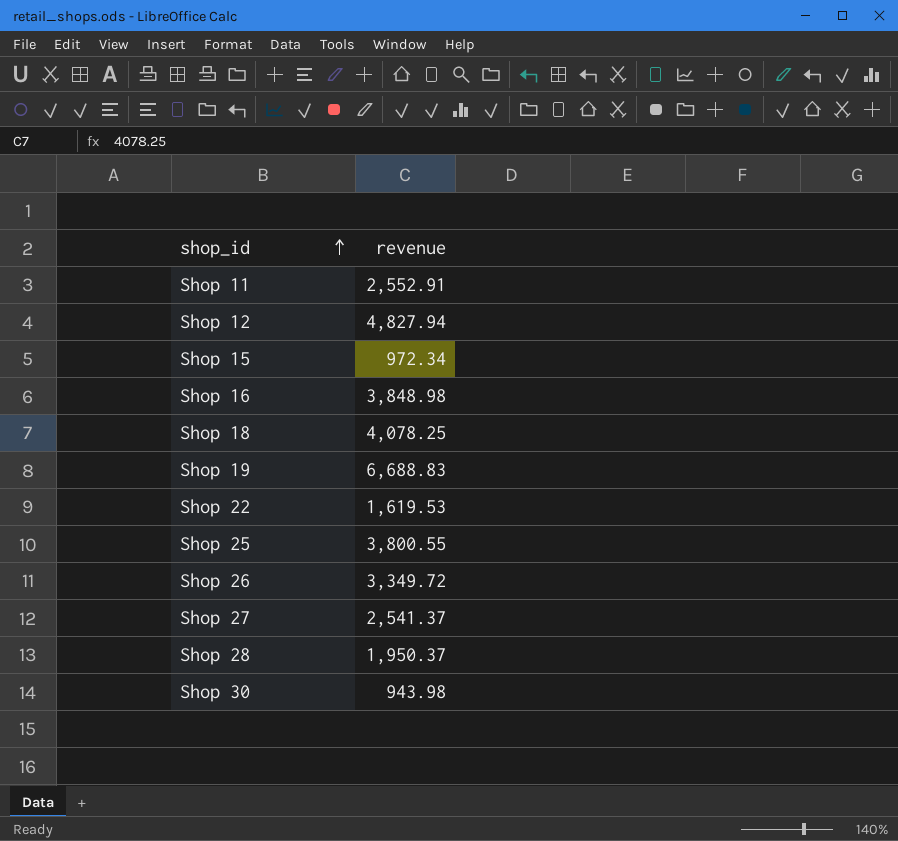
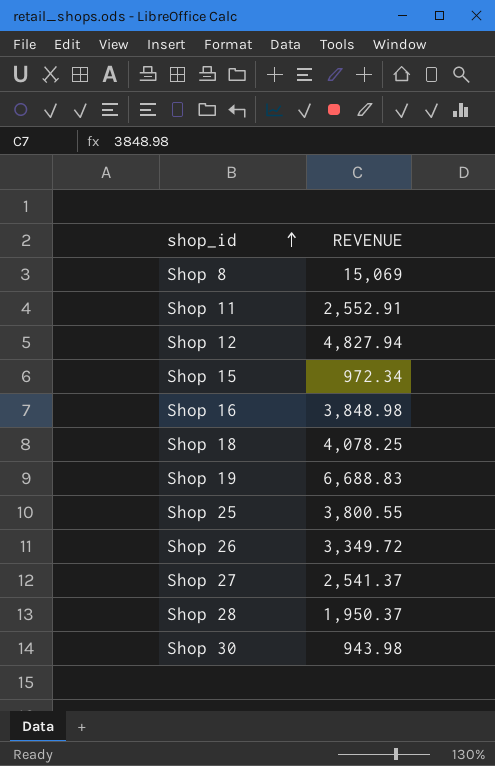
column name: revenue -> REVENUE
row Shop 22: 1,619.53 -> none
row Shop 8: none -> 15,069

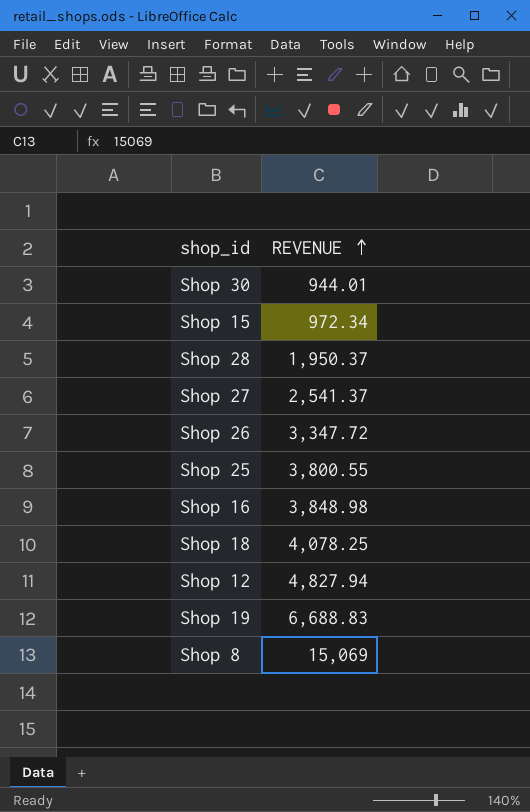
row order: shop_id ascending -> REVENUE ascending
row Shop 11: 2,552.91 -> none
Shop 30 | REVENUE: 943.98 -> 944.01
Shop 26 | REVENUE: 3,349.72 -> 3,347.72

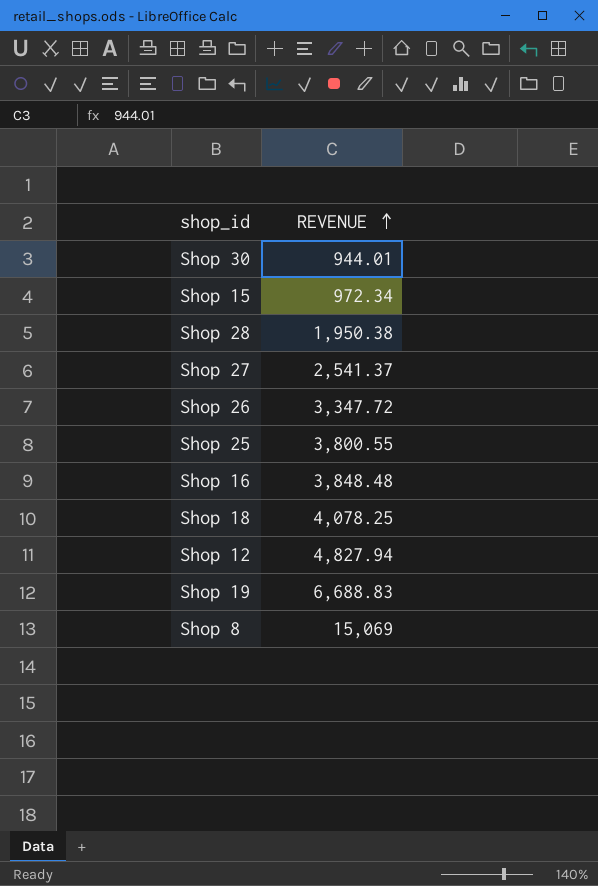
Shop 28 | REVENUE: 1,950.37 -> 1,950.38
Shop 16 | REVENUE: 3,848.98 -> 3,848.48

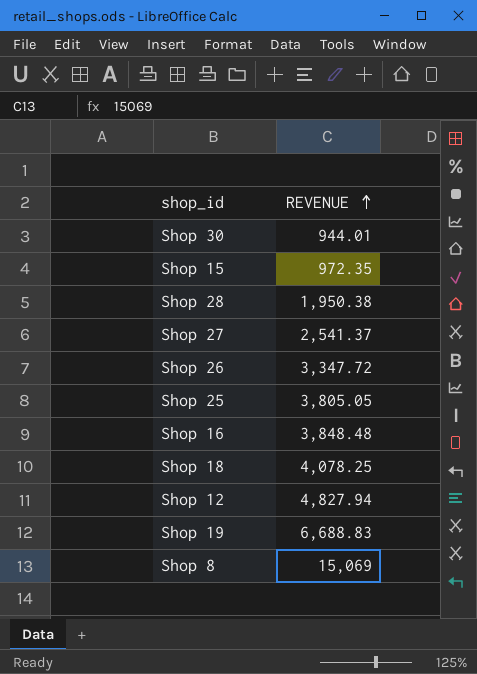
Shop 15 | REVENUE: 972.34 -> 972.35
Shop 25 | REVENUE: 3,800.55 -> 3,805.05

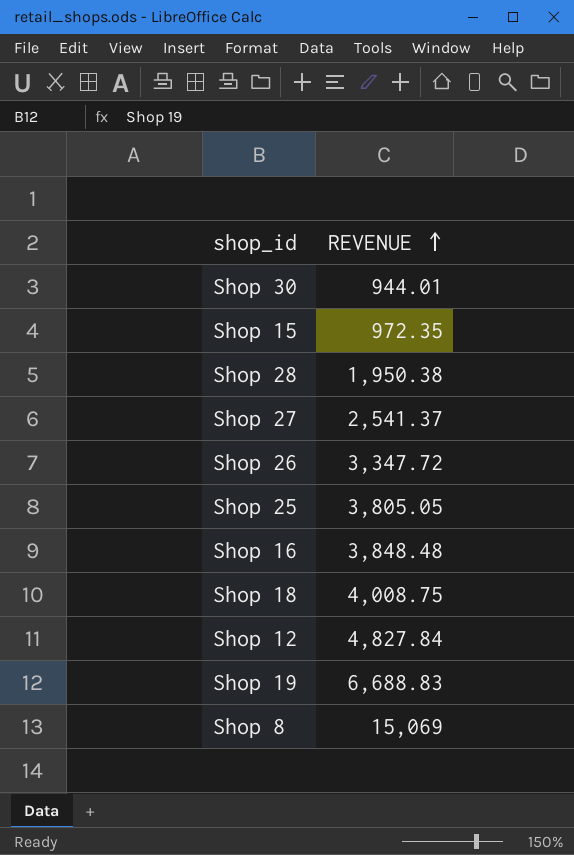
Shop 18 | REVENUE: 4,078.25 -> 4,008.75
Shop 12 | REVENUE: 4,827.94 -> 4,827.84

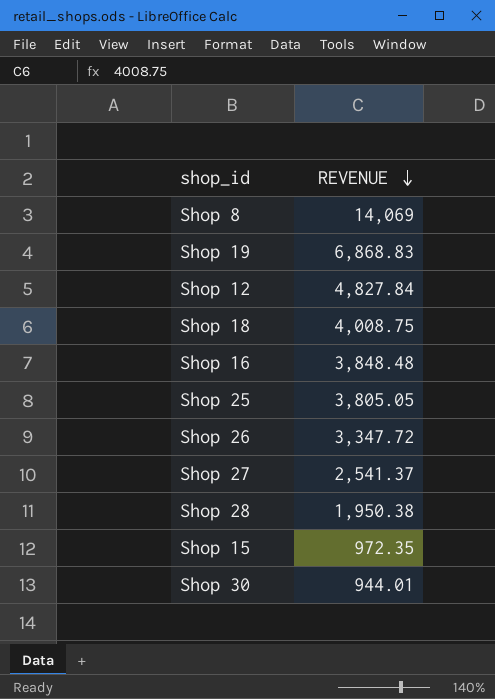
row order: REVENUE ascending -> REVENUE descending
Shop 8 | REVENUE: 15,069 -> 14,069
Shop 19 | REVENUE: 6,688.83 -> 6,868.83

